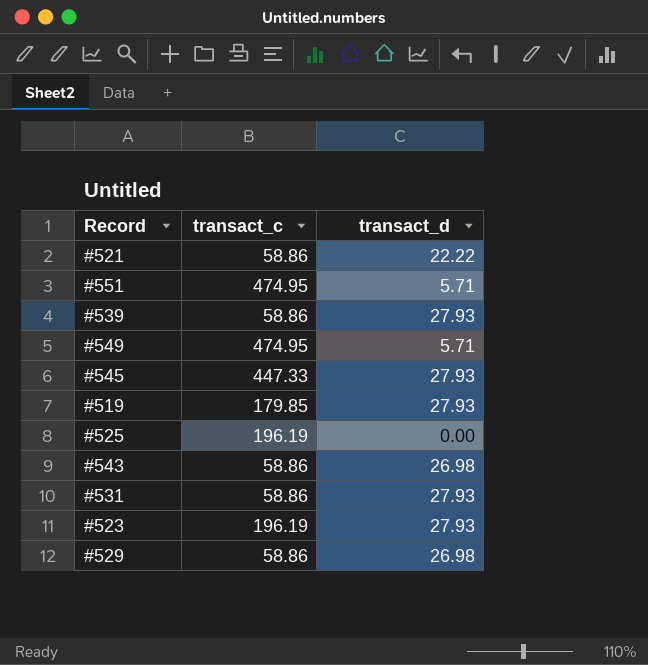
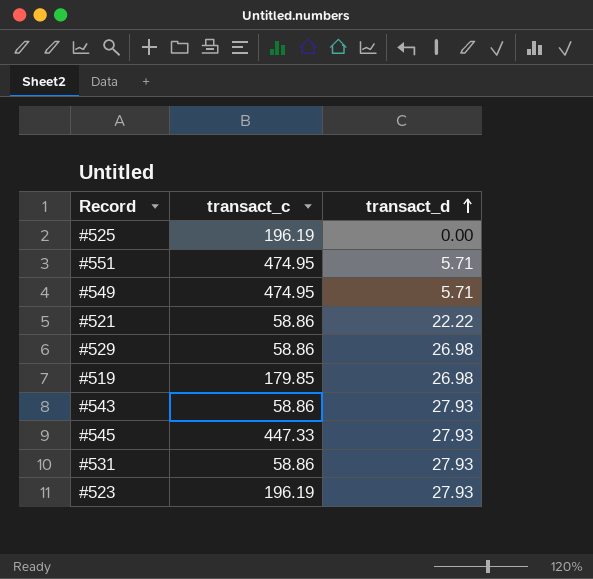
row order: none -> transact_d ascending
row #539: 58.86 | 27.93 -> none
#519 | transact_d: 27.93 -> 26.98
#543 | transact_d: 26.98 -> 27.93

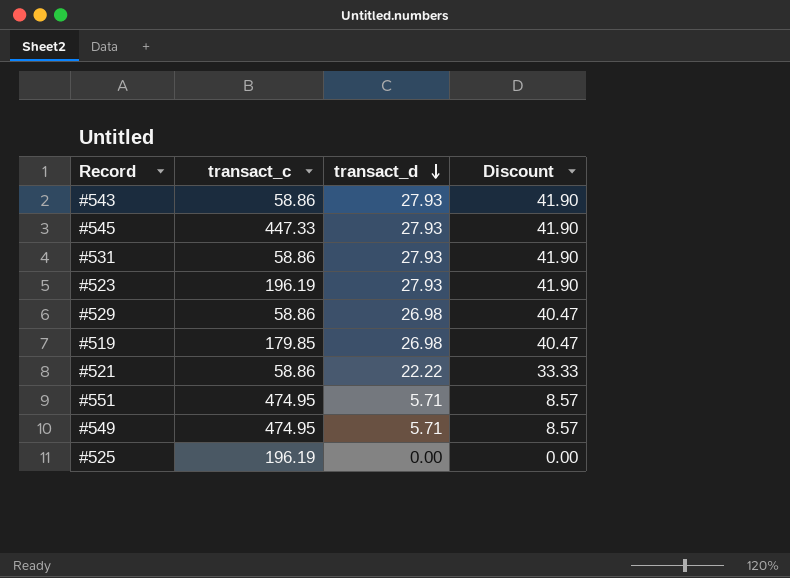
row order: transact_d ascending -> transact_d descending
column Discount | formula: none -> [transact_d] * 1.5

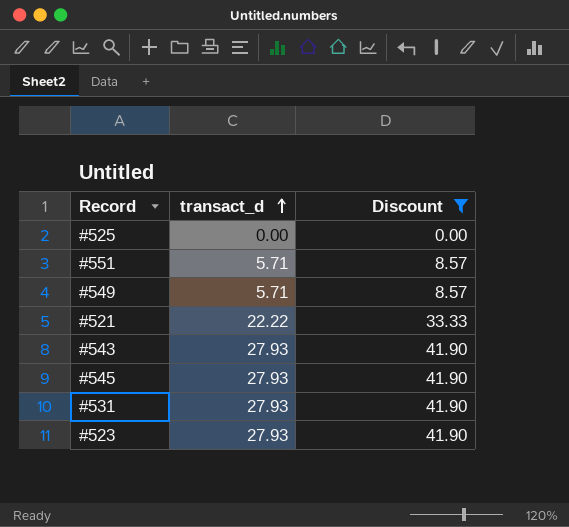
filter: none -> Discount != 40.47
row order: transact_d descending -> transact_d ascending
column transact_c | position: 2 -> none

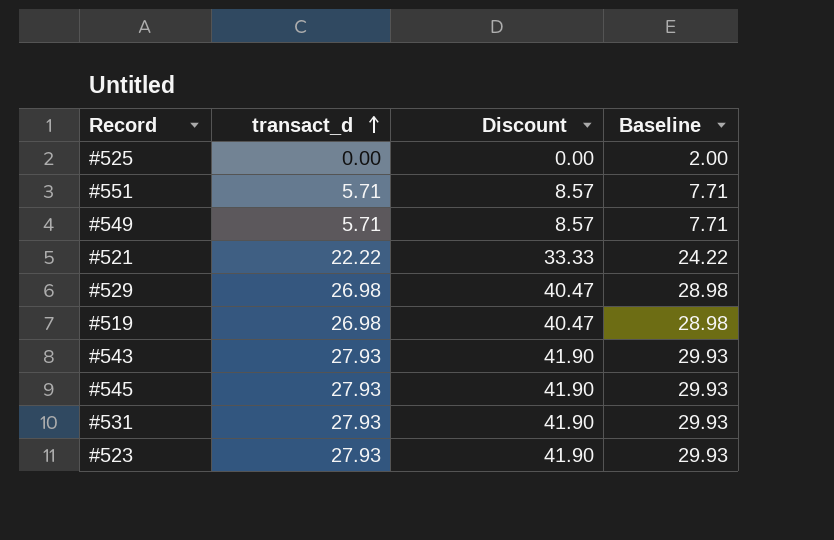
filter: Discount != 40.47 -> none
column Baseline | formula: none -> [transact_d] + 2

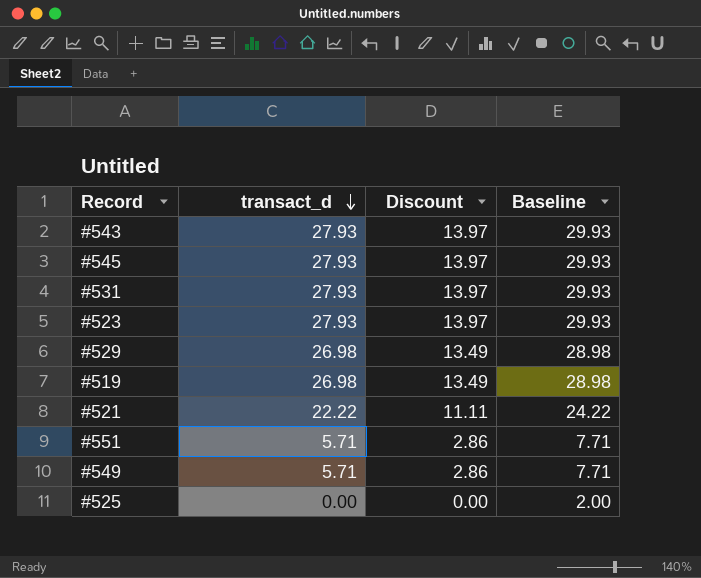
row order: transact_d ascending -> transact_d descending
column Discount | formula: [transact_d] * 1.5 -> [transact_d] * 0.5

